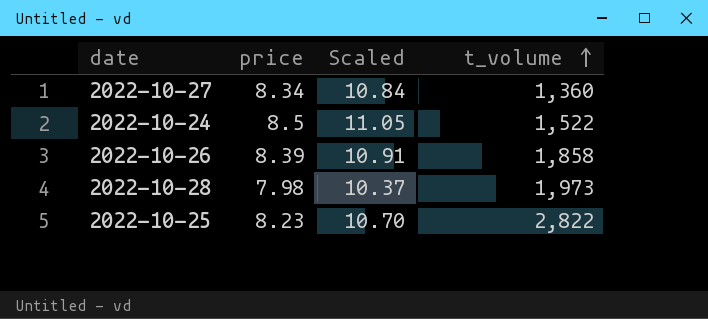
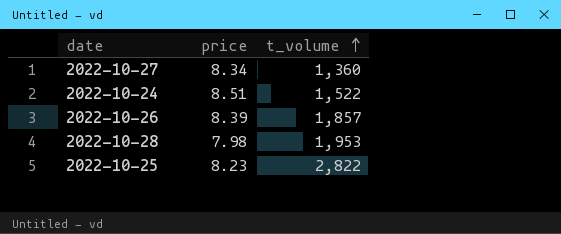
column Scaled | formula: [price] * 1.3 -> none
2022-10-24 | price: 8.5 -> 8.51
2022-10-26 | t_volume: 1,858 -> 1,857
2022-10-28 | t_volume: 1,973 -> 1,953

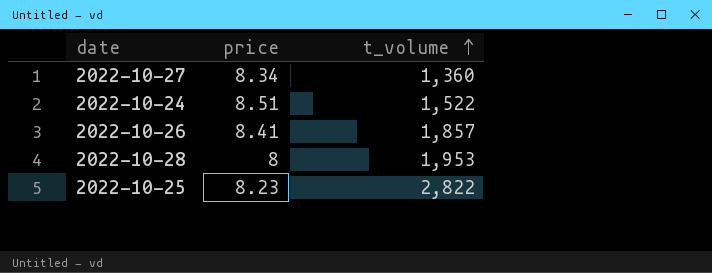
2022-10-26 | price: 8.39 -> 8.41
2022-10-28 | price: 7.98 -> 8

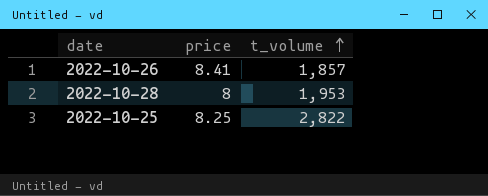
row 2022-10-27: 8.34 | 1,360 -> none
row 2022-10-24: 8.51 | 1,522 -> none
2022-10-25 | price: 8.23 -> 8.25

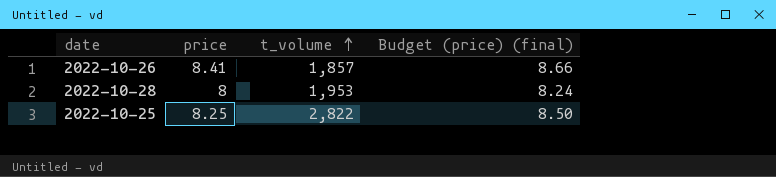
column Budget (price) (final) | formula: none -> [price] * 1.03

